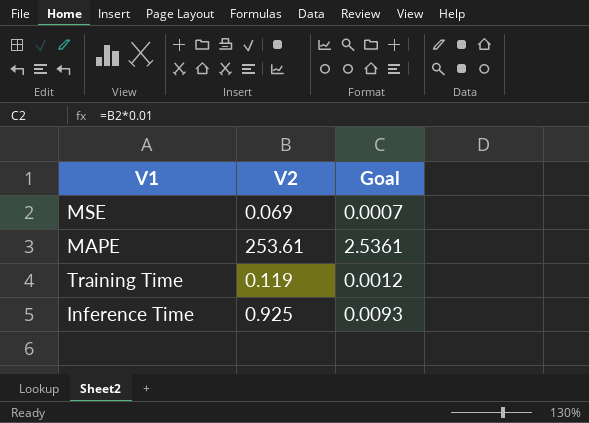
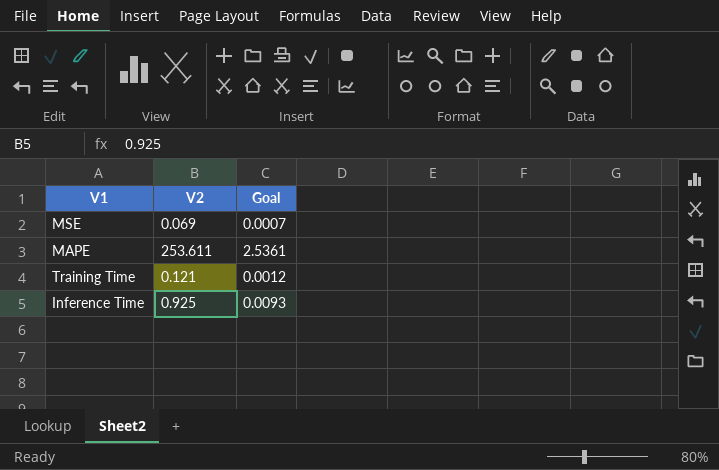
MAPE | V2: 253.61 -> 253.611
Training Time | V2: 0.119 -> 0.121

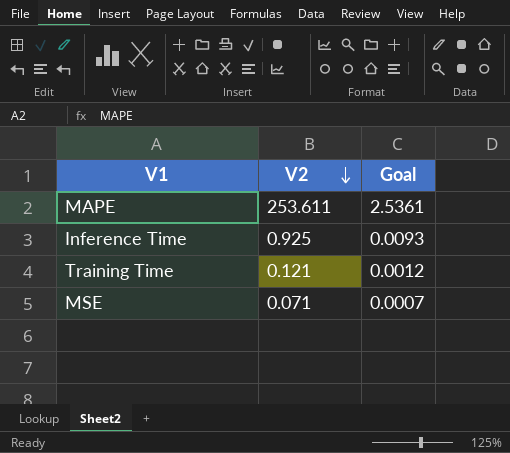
row order: none -> V2 descending
MSE | V2: 0.069 -> 0.071

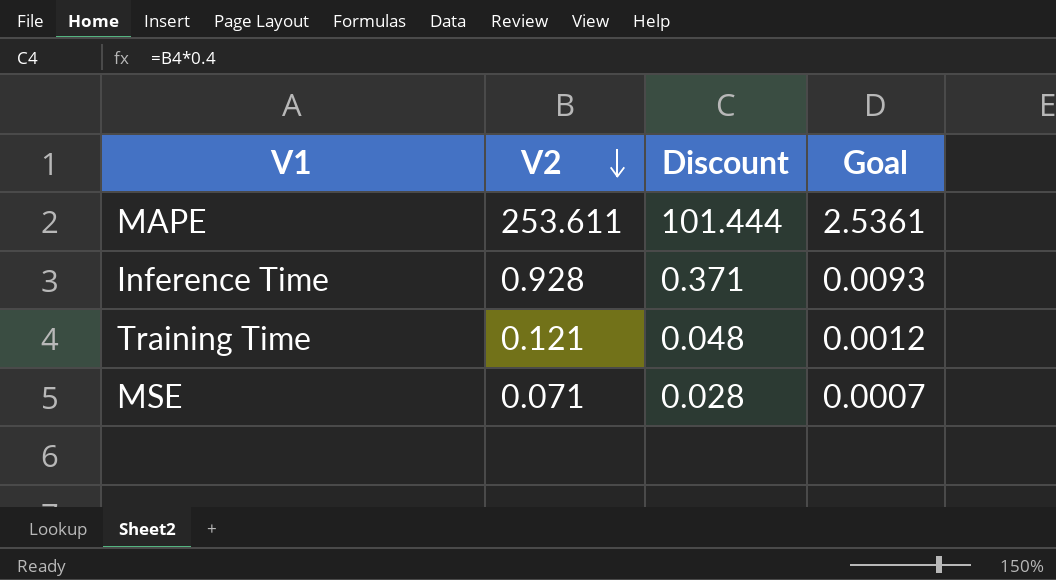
column Discount | formula: none -> [V2] * 0.4
Inference Time | V2: 0.925 -> 0.928

